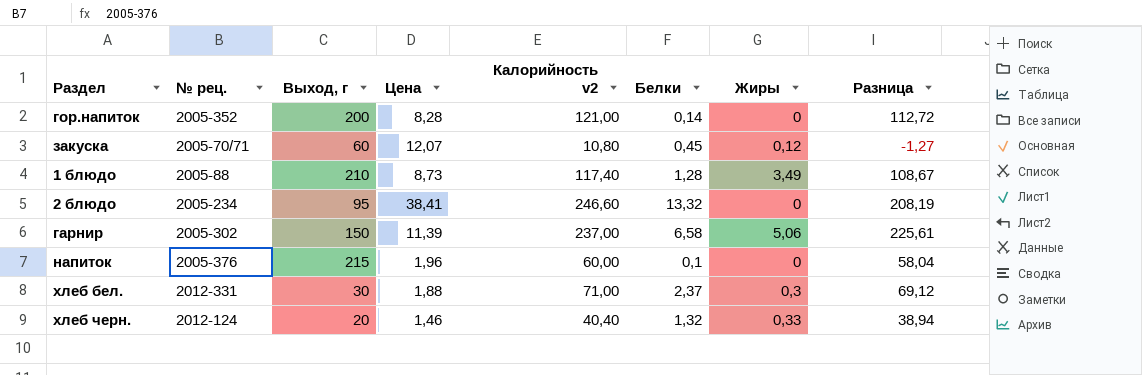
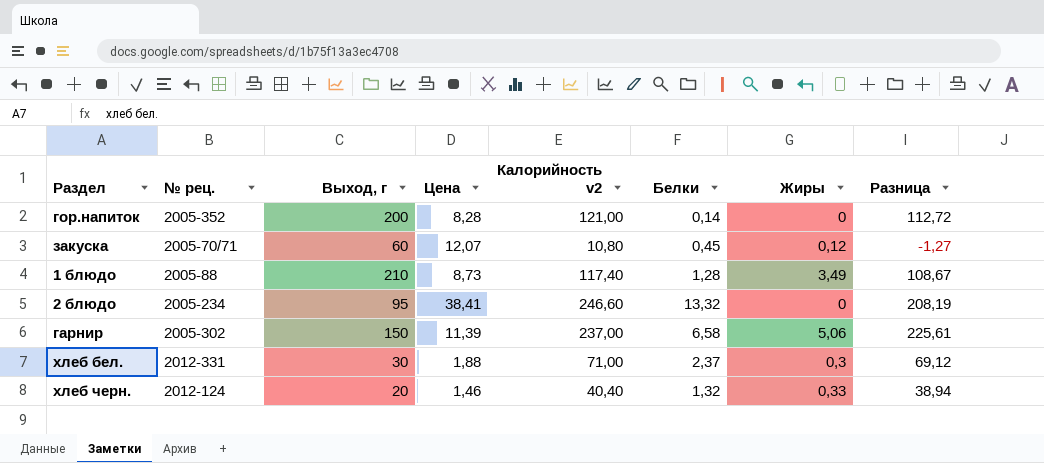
row напиток: 2005-376 | 215 | 1,96 | 60,00 | 0,1 | 0 | 58,04 -> none

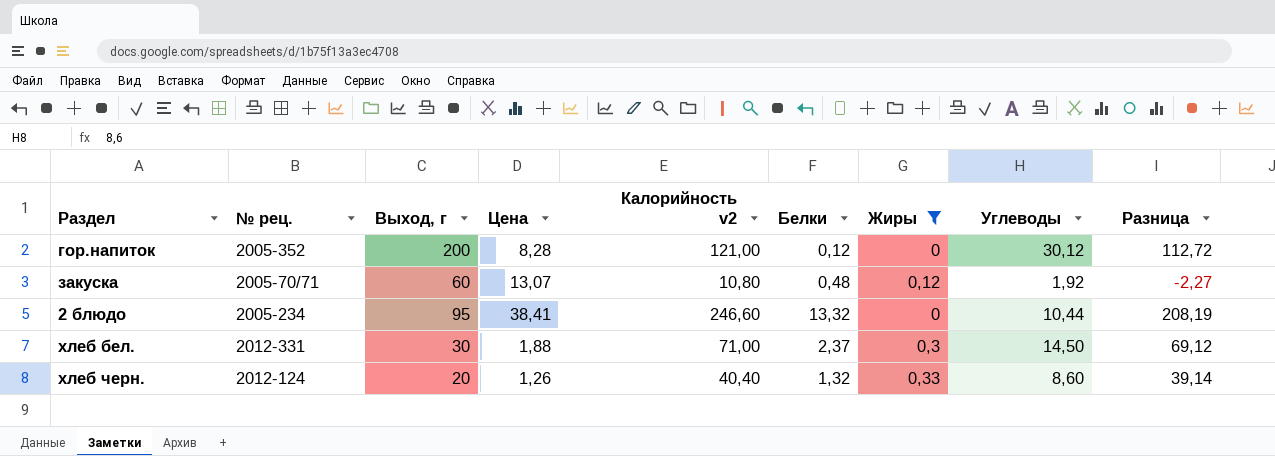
filter: none -> Жиры <= 0,33
column Углеводы | position: none -> 8
гор.напиток | Белки: 0,14 -> 0,12
закуска | Цена: 12,07 -> 13,07
закуска | Белки: 0,45 -> 0,48
закуска | Разница: -1,27 -> -2,27
хлеб черн. | Цена: 1,46 -> 1,26
хлеб черн. | Разница: 38,94 -> 39,14

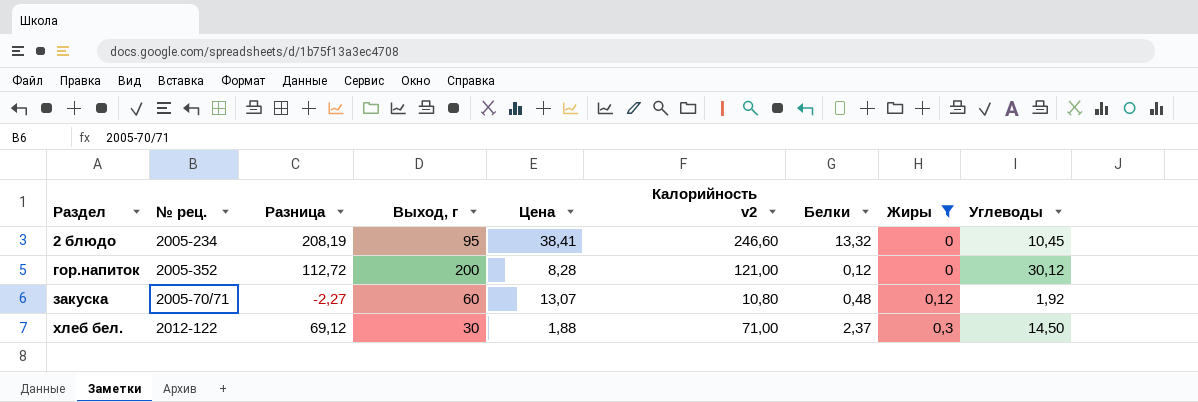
row order: none -> Раздел ascending
column Разница | position: 9 -> 3
row хлеб черн.: 2012-124 | 20 | 1,26 | 40,40 | 1,32 | 0,33 | 8,60 | 39,14 -> none
2 блюдо | Углеводы: 10,44 -> 10,45
хлеб бел. | № рец.: 2012-331 -> 2012-122

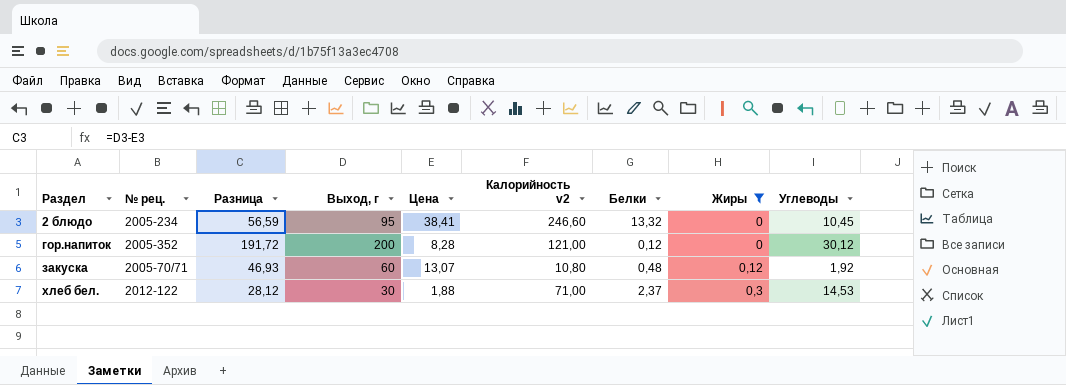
column Разница | formula: [Калорийность v2] - [Цена] -> [Выход, г] - [Цена]
хлеб бел. | Углеводы: 14,50 -> 14,53

